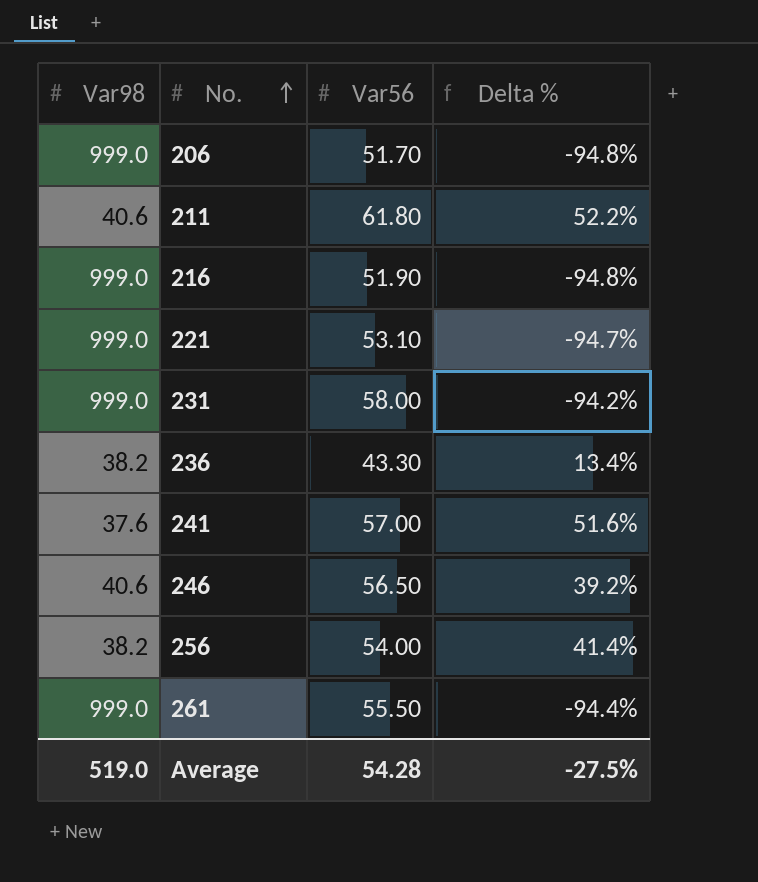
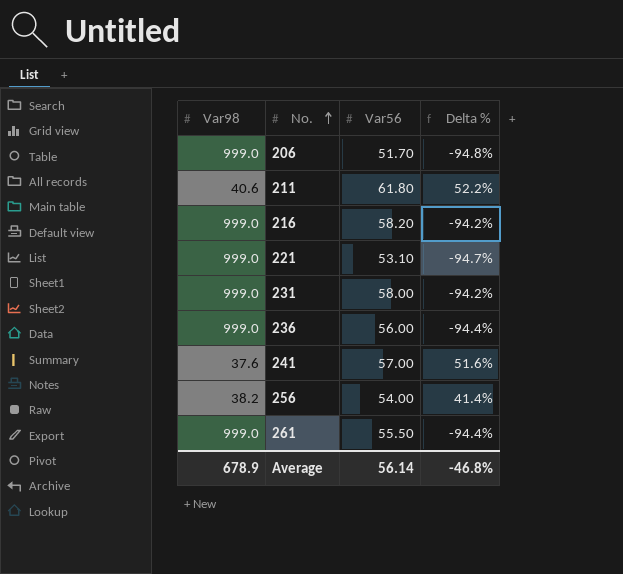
row 246: 40.6 | 56.50 | 39.2% -> none
216 | Var56: 51.90 -> 58.20
216 | Delta %: -94.8% -> -94.2%
236 | Var98: 38.2 -> 999.0
236 | Var56: 43.30 -> 56.00
236 | Delta %: 13.4% -> -94.4%
Average | Var98: 519.0 -> 678.9
Average | Var56: 54.28 -> 56.14
Average | Delta %: -27.5% -> -46.8%

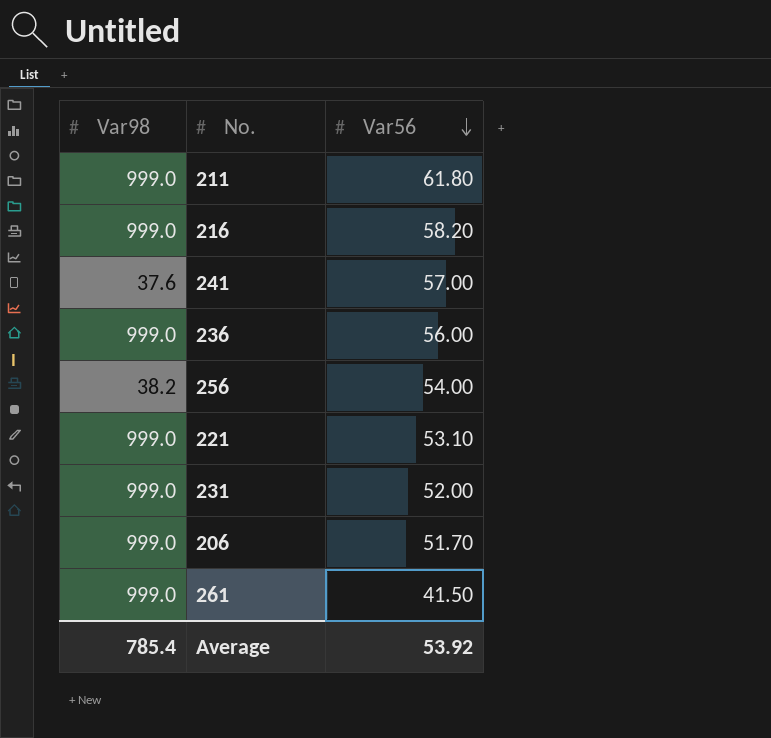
row order: No. ascending -> Var56 descending
column Delta % | formula: ([Var56] - [Var98]) / [Var98] -> none
211 | Var98: 40.6 -> 999.0
231 | Var56: 58.00 -> 52.00
261 | Var56: 55.50 -> 41.50
Average | Var98: 678.9 -> 785.4
Average | Var56: 56.14 -> 53.92

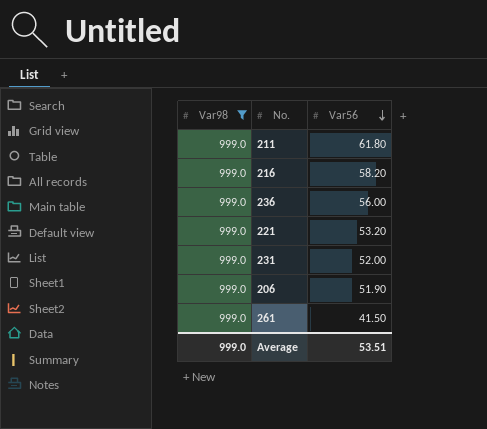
filter: none -> Var98 = 999.0
221 | Var56: 53.10 -> 53.20
206 | Var56: 51.70 -> 51.90
Average | Var98: 785.4 -> 999.0
Average | Var56: 53.92 -> 53.51

